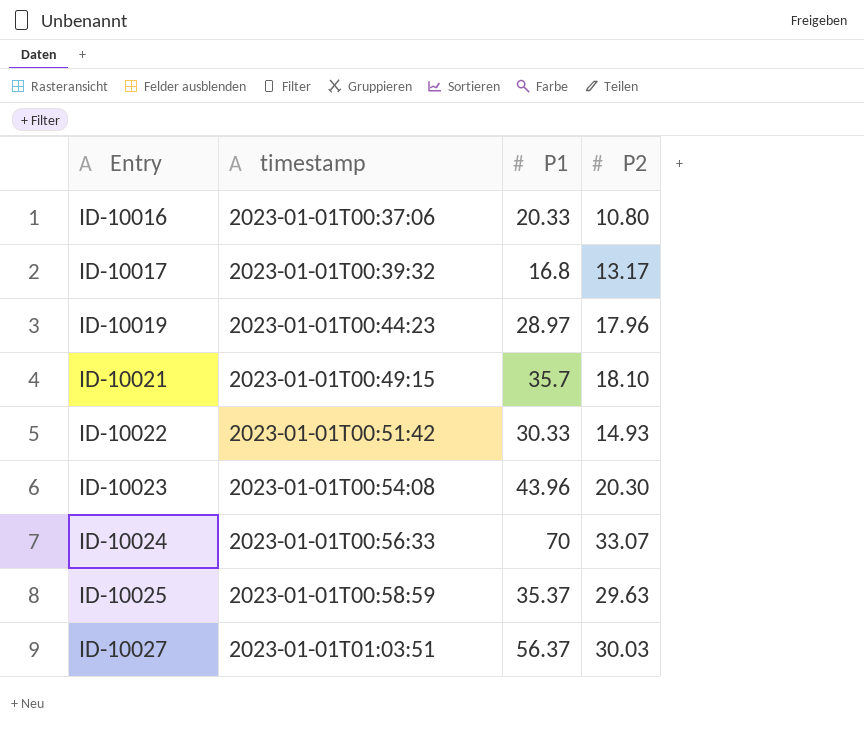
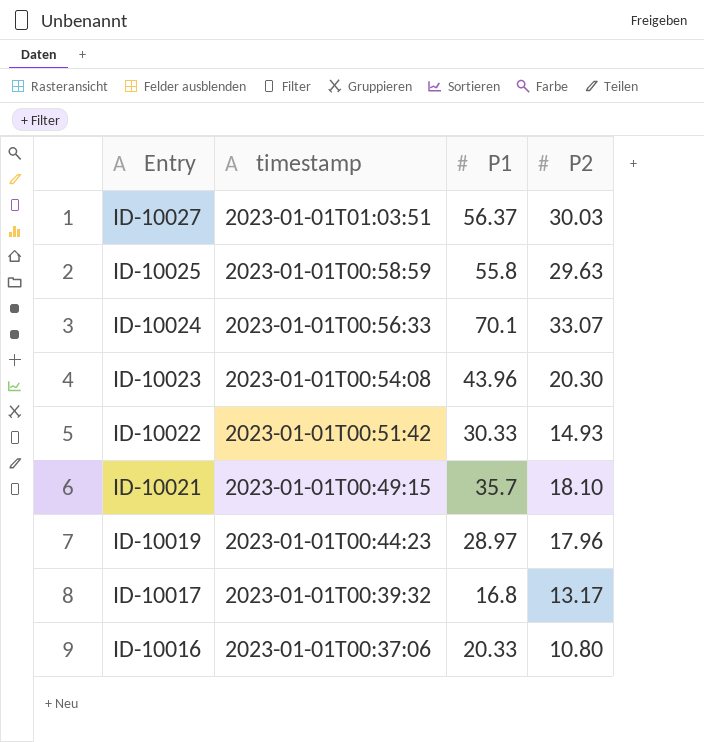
row order: Entry ascending -> Entry descending
ID-10025 | P1: 35.37 -> 55.8
ID-10024 | P1: 70 -> 70.1

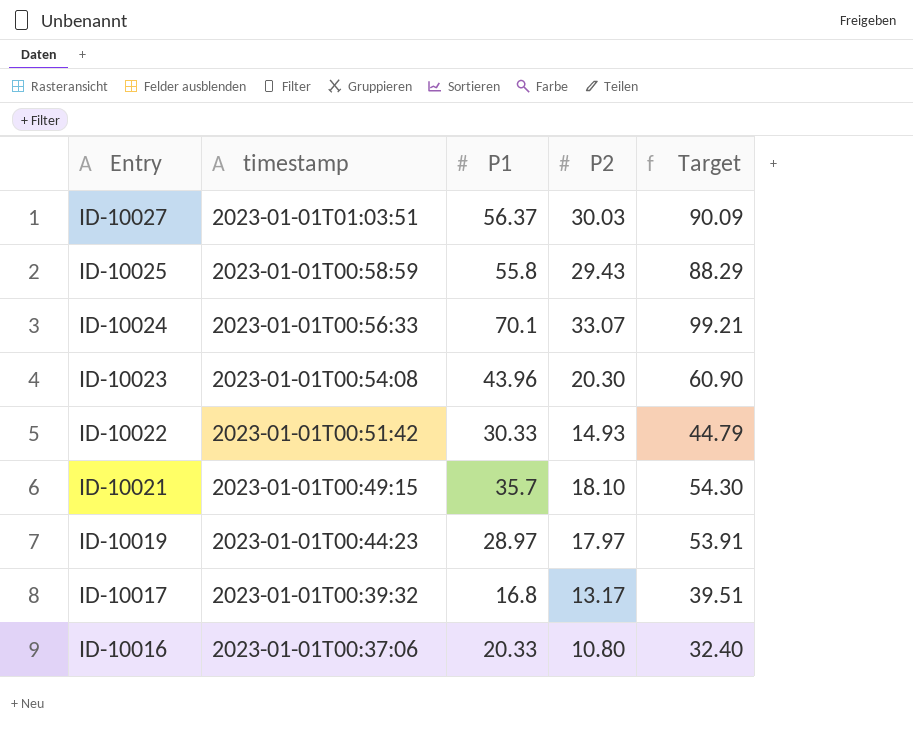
column Target | formula: none -> [P2] * 3
ID-10025 | P2: 29.63 -> 29.43
ID-10019 | P2: 17.96 -> 17.97

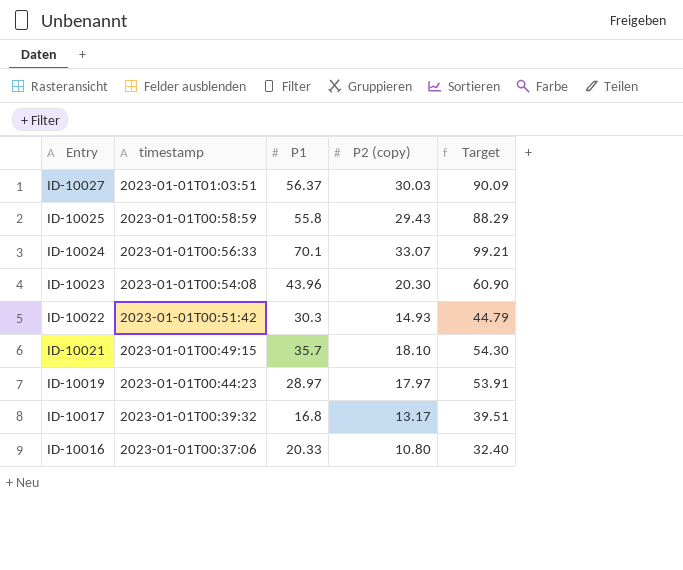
column name: P2 -> P2 (copy)
ID-10022 | P1: 30.33 -> 30.3

